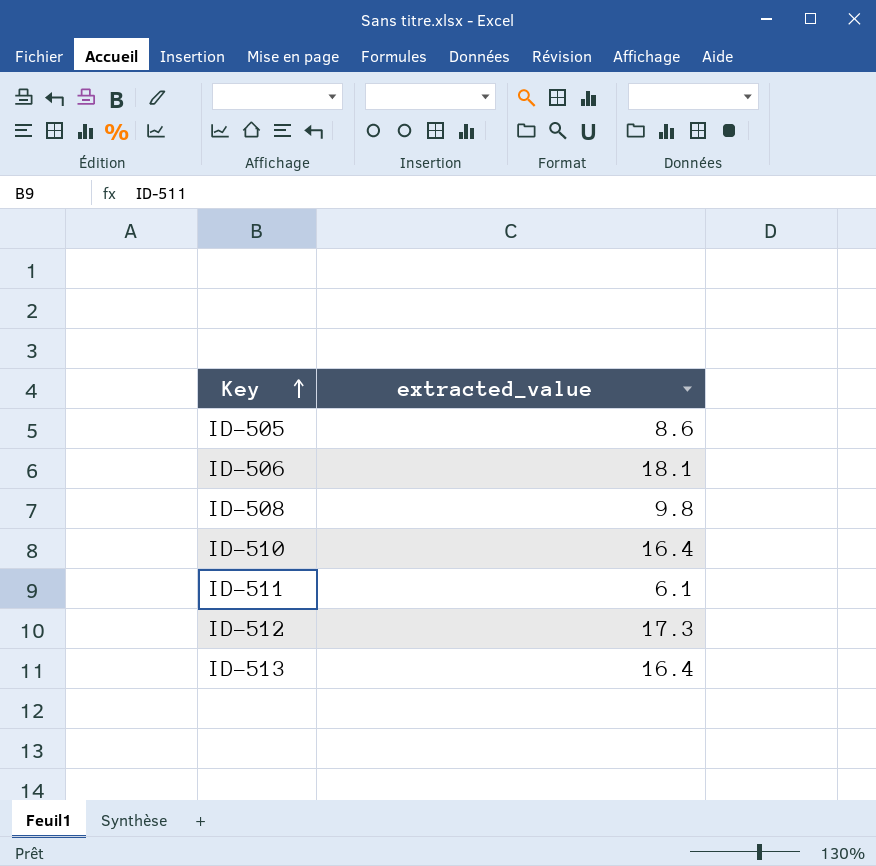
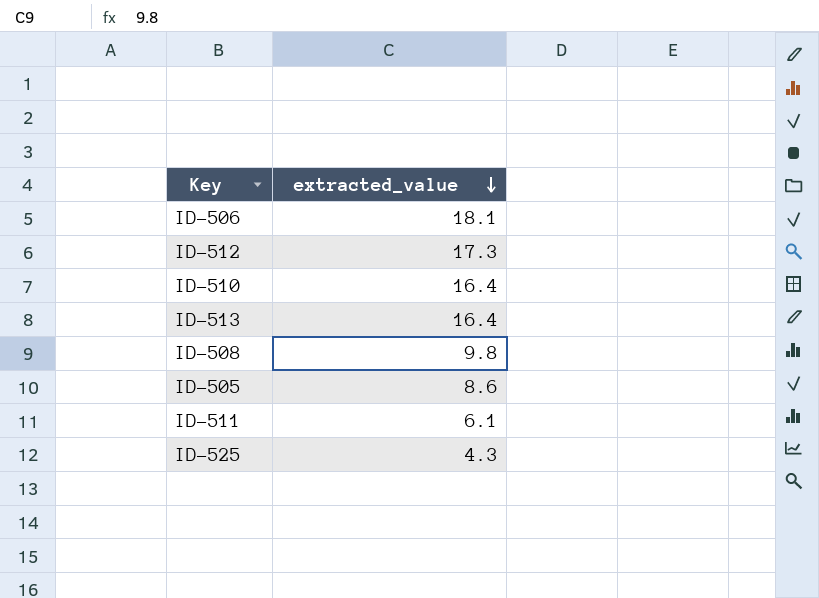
row order: Key ascending -> extracted_value descending
row ID-525: none -> 4.3

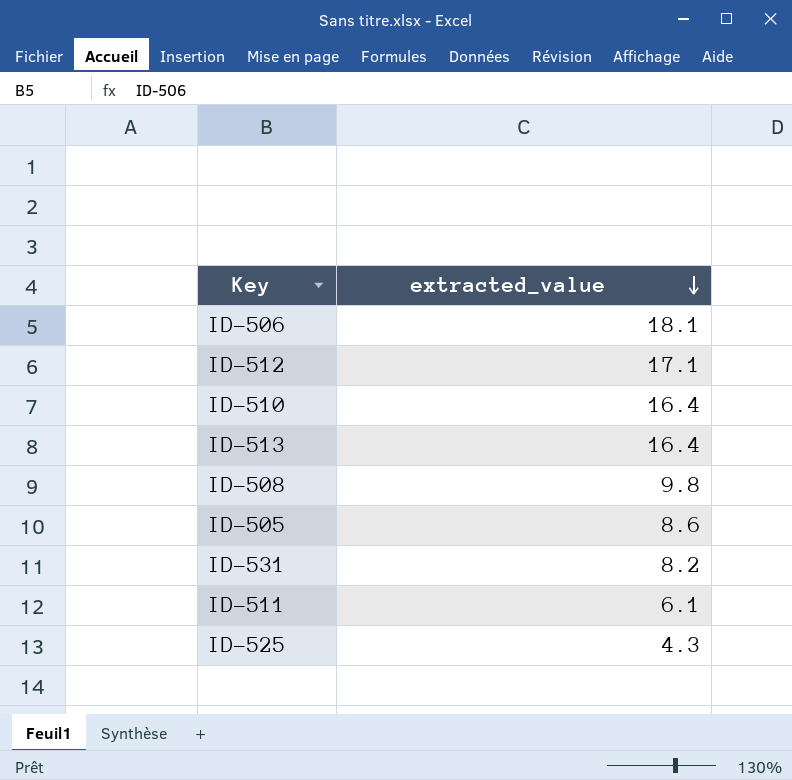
ID-512 | extracted_value: 17.3 -> 17.1
row ID-531: none -> 8.2

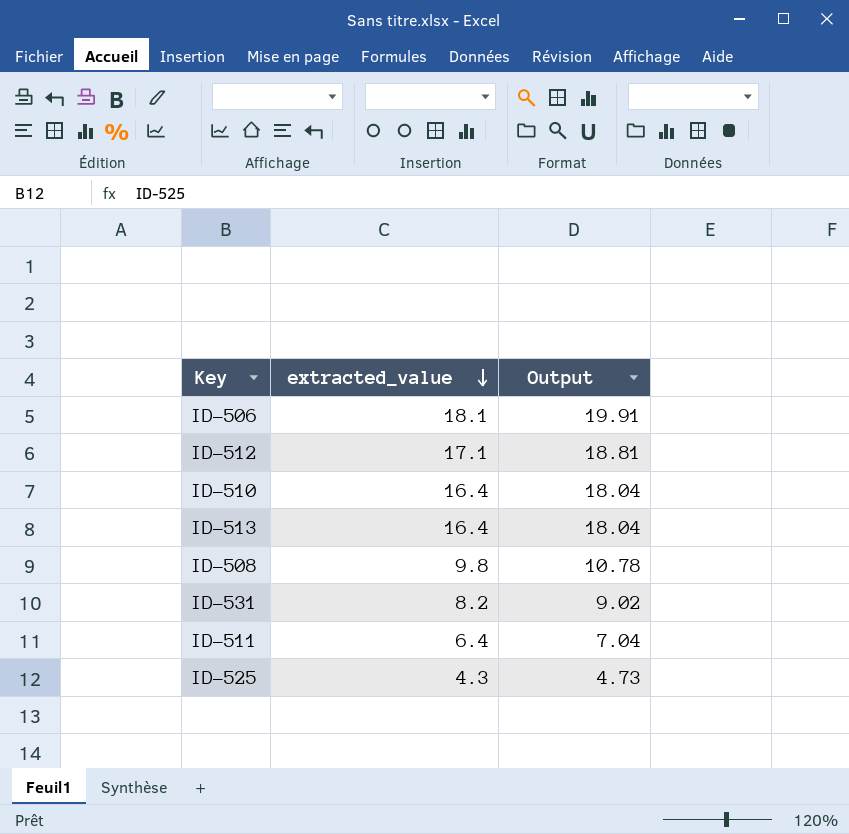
column Output | formula: none -> [extracted_value] * 1.1
row ID-505: 8.6 -> none
ID-511 | extracted_value: 6.1 -> 6.4

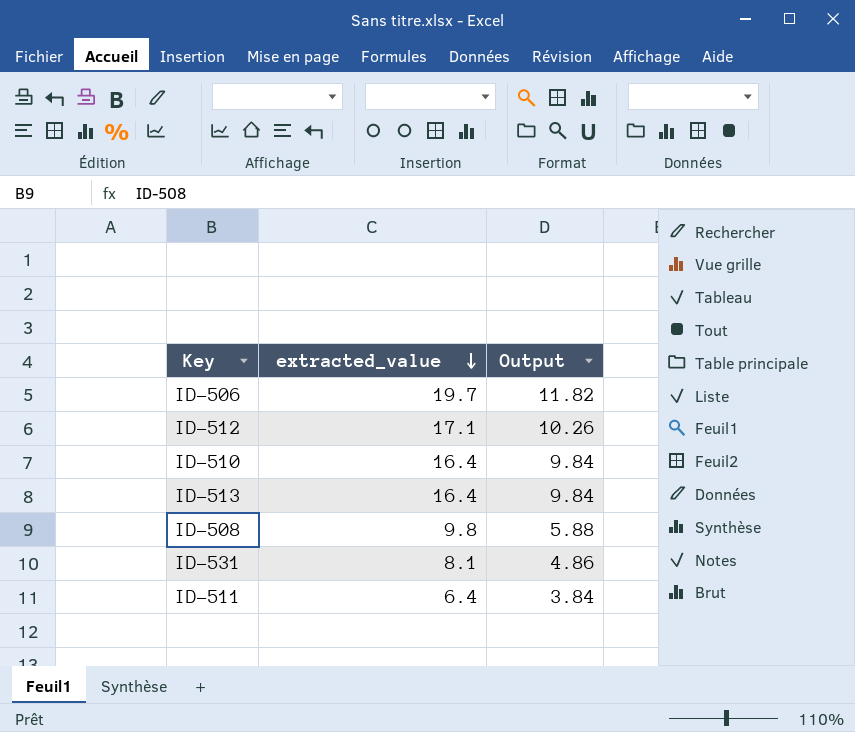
column Output | formula: [extracted_value] * 1.1 -> [extracted_value] * 0.6
row ID-525: 4.3 | 4.73 -> none
ID-506 | extracted_value: 18.1 -> 19.7
ID-531 | extracted_value: 8.2 -> 8.1

